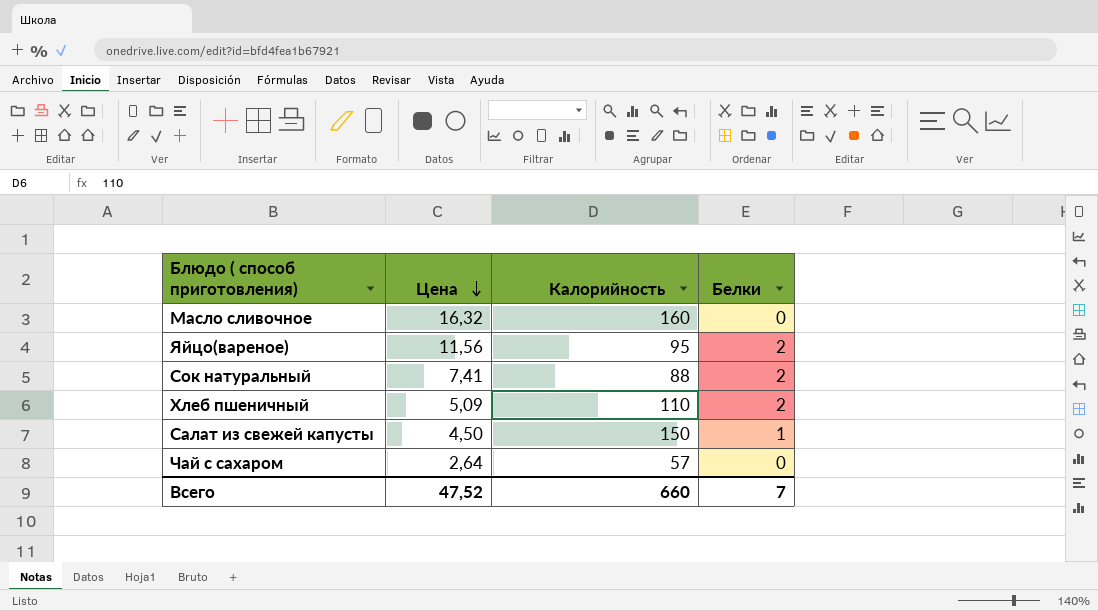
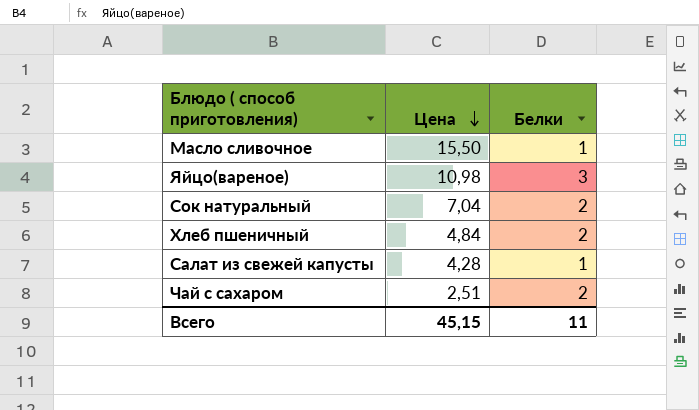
column Калорийность | position: 3 -> none
Масло сливочное | Цена: 16,32 -> 15,50
Масло сливочное | Белки: 0 -> 1
Яйцо(вареное) | Цена: 11,56 -> 10,98
Яйцо(вареное) | Белки: 2 -> 3
Сок натуральный | Цена: 7,41 -> 7,04
Хлеб пшеничный | Цена: 5,09 -> 4,84
Салат из свежей капусты | Цена: 4,50 -> 4,28
Чай с сахаром | Цена: 2,64 -> 2,51
Чай с сахаром | Белки: 0 -> 2
Всего | Цена: 47,52 -> 45,15
Всего | Белки: 7 -> 11

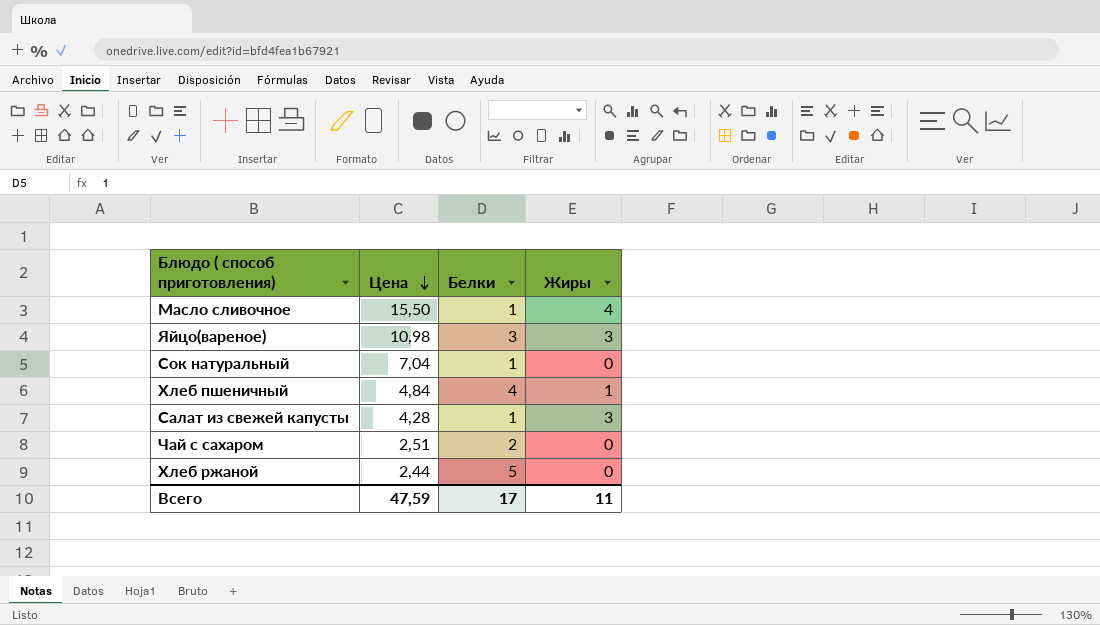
column Жиры | position: none -> 4
Сок натуральный | Белки: 2 -> 1
Хлеб пшеничный | Белки: 2 -> 4
row Хлеб ржаной: none -> 2,44 | 5 | 0
Всего | Цена: 45,15 -> 47,59
Всего | Белки: 11 -> 17

